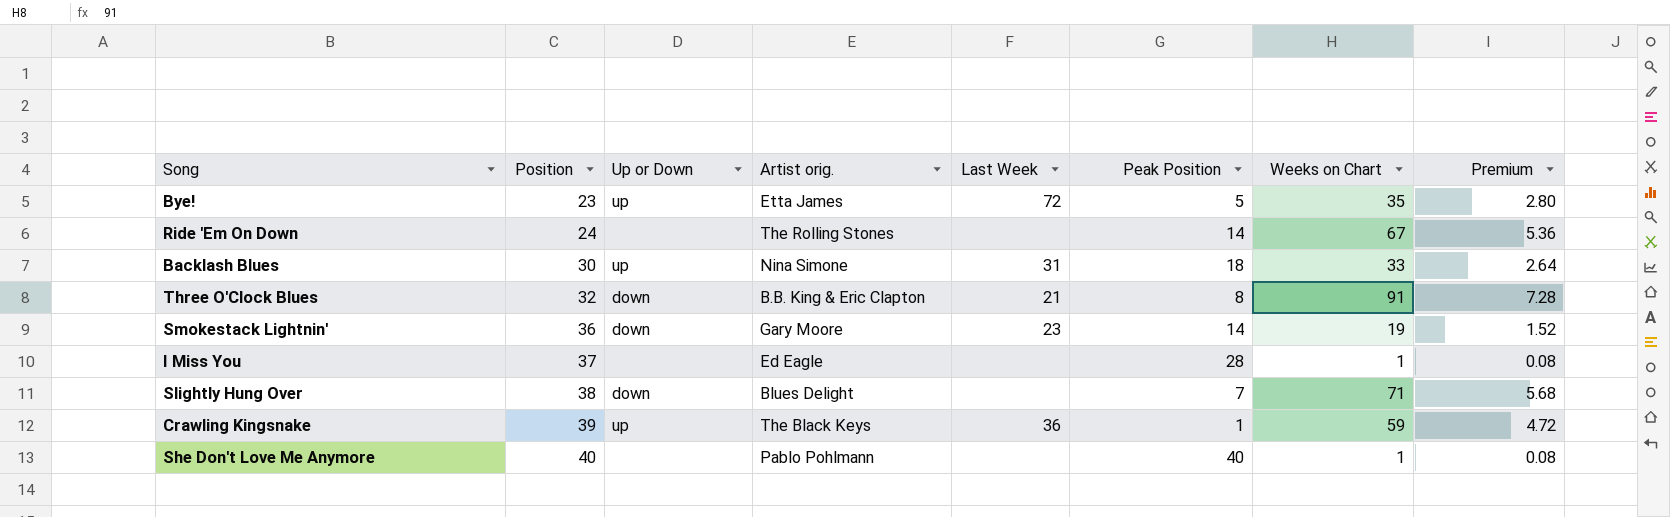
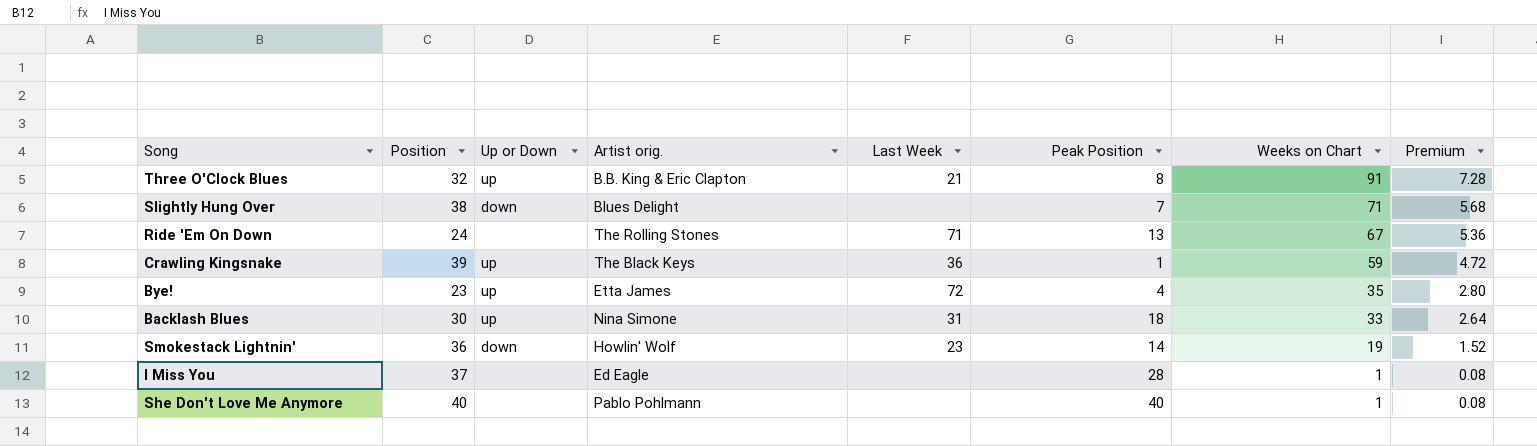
row order: Position ascending -> Weeks on Chart descending
Three O'Clock Blues | Up or Down: down -> up
Ride 'Em On Down | Last Week: none -> 71
Ride 'Em On Down | Peak Position: 14 -> 13
Bye! | Peak Position: 5 -> 4
Smokestack Lightnin' | Artist orig.: Gary Moore -> Howlin' Wolf

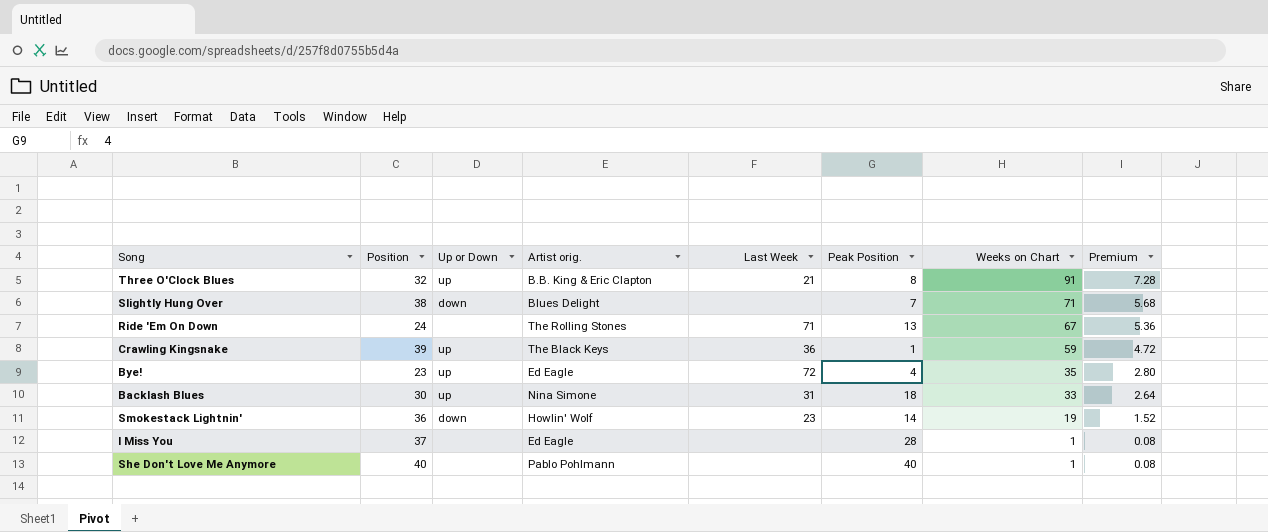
Bye! | Artist orig.: Etta James -> Ed Eagle

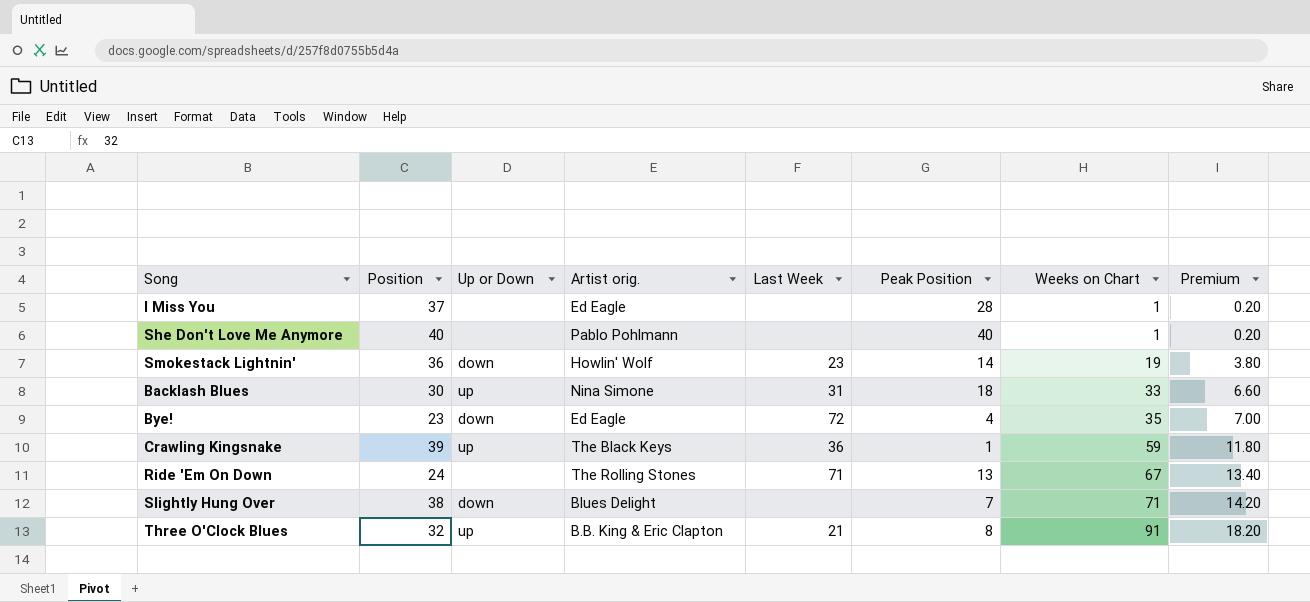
row order: Weeks on Chart descending -> Weeks on Chart ascending
column Premium | formula: [Weeks on Chart] * 0.08 -> [Weeks on Chart] * 0.2
Bye! | Up or Down: up -> down

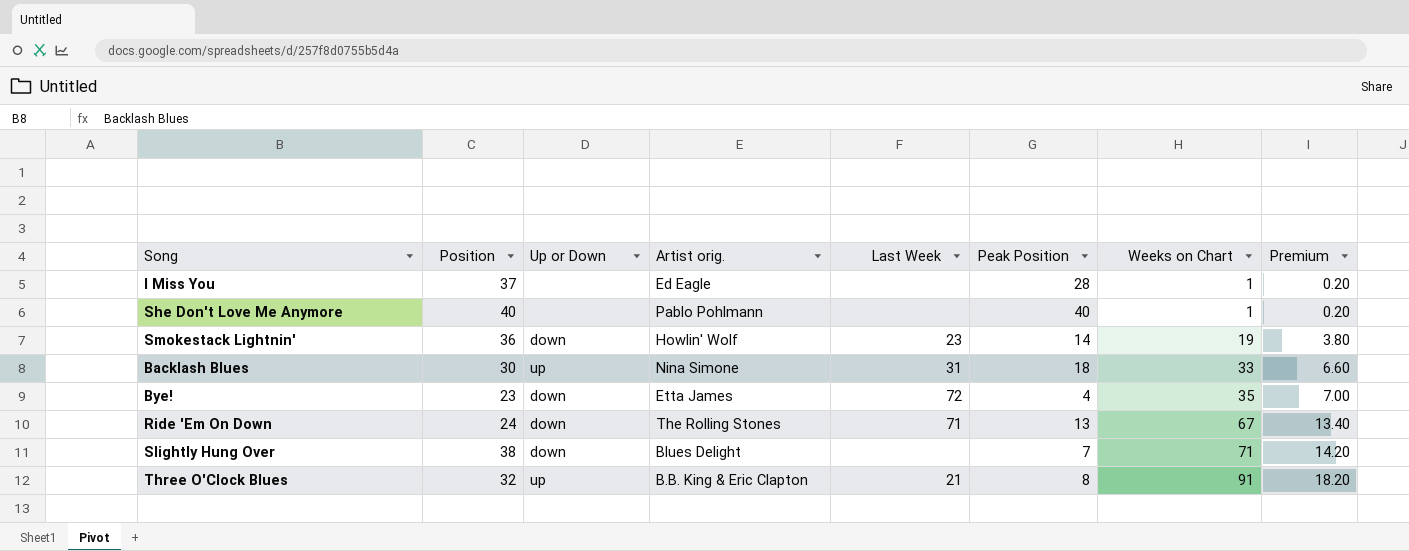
row Crawling Kingsnake: 39 | up | The Black Keys | 36 | 1 | 59 | 11.80 -> none
Bye! | Artist orig.: Ed Eagle -> Etta James
Ride 'Em On Down | Up or Down: none -> down

